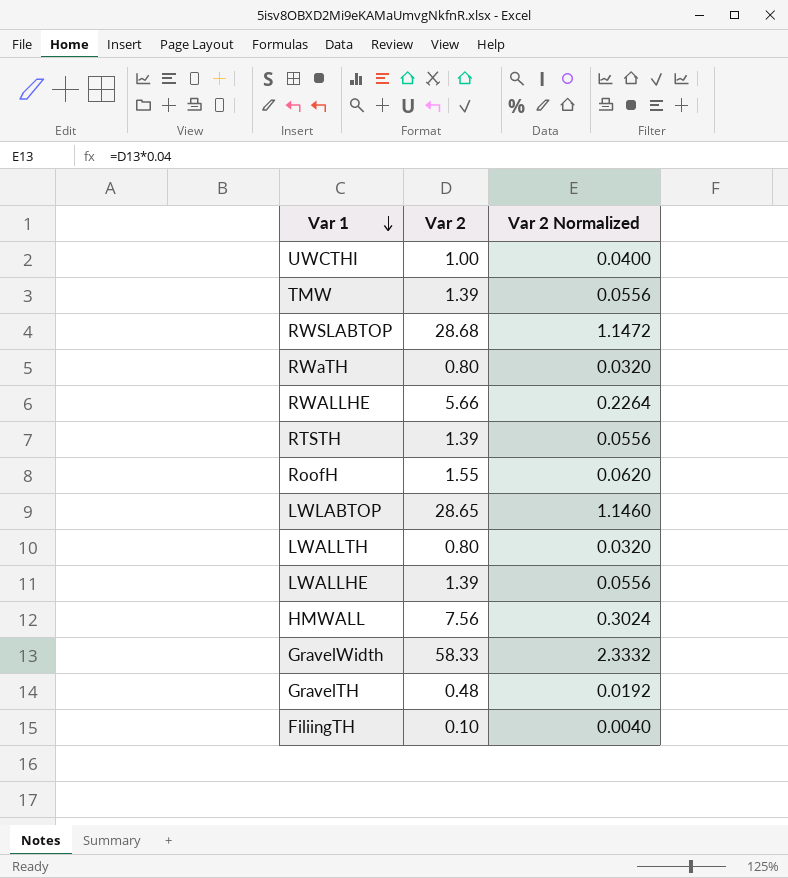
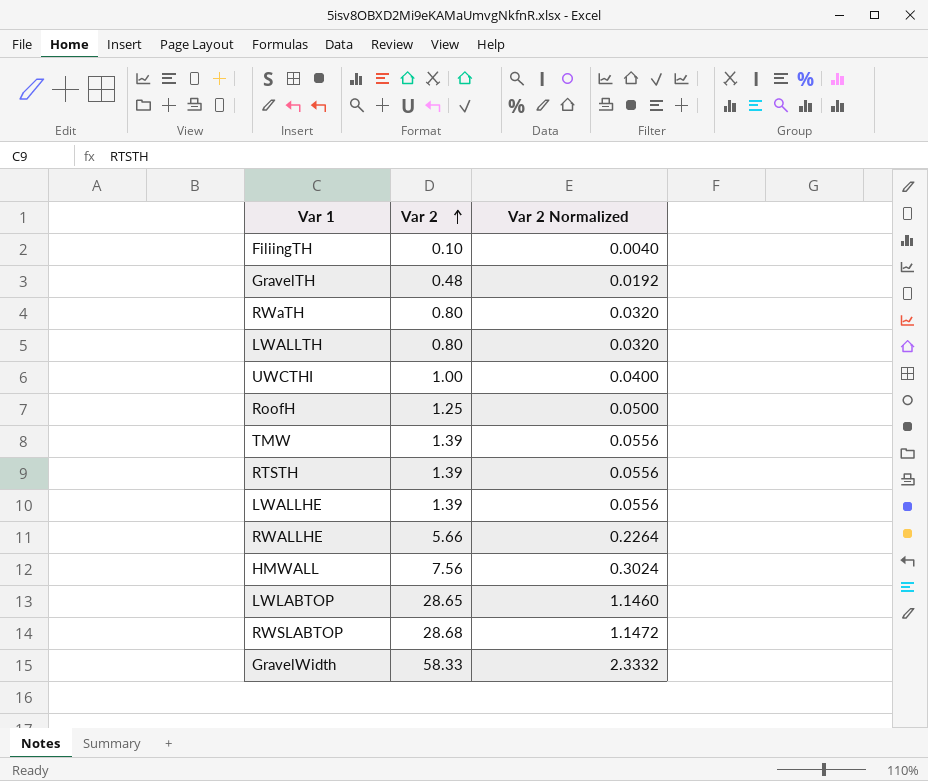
row order: Var 1 descending -> Var 2 ascending
RoofH | Var 2: 1.55 -> 1.25
RoofH | Var 2 Normalized: 0.0620 -> 0.0500

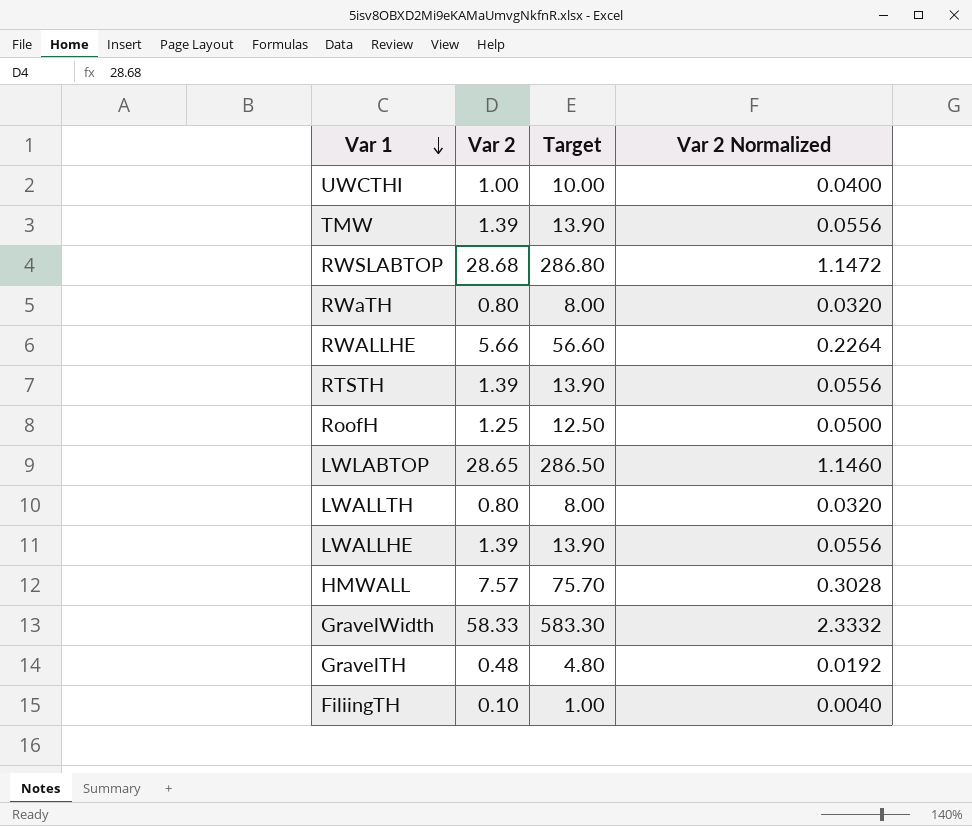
row order: Var 2 ascending -> Var 1 descending
column Target | formula: none -> [Var 2] * 10
HMWALL | Var 2: 7.56 -> 7.57
HMWALL | Var 2 Normalized: 0.3024 -> 0.3028

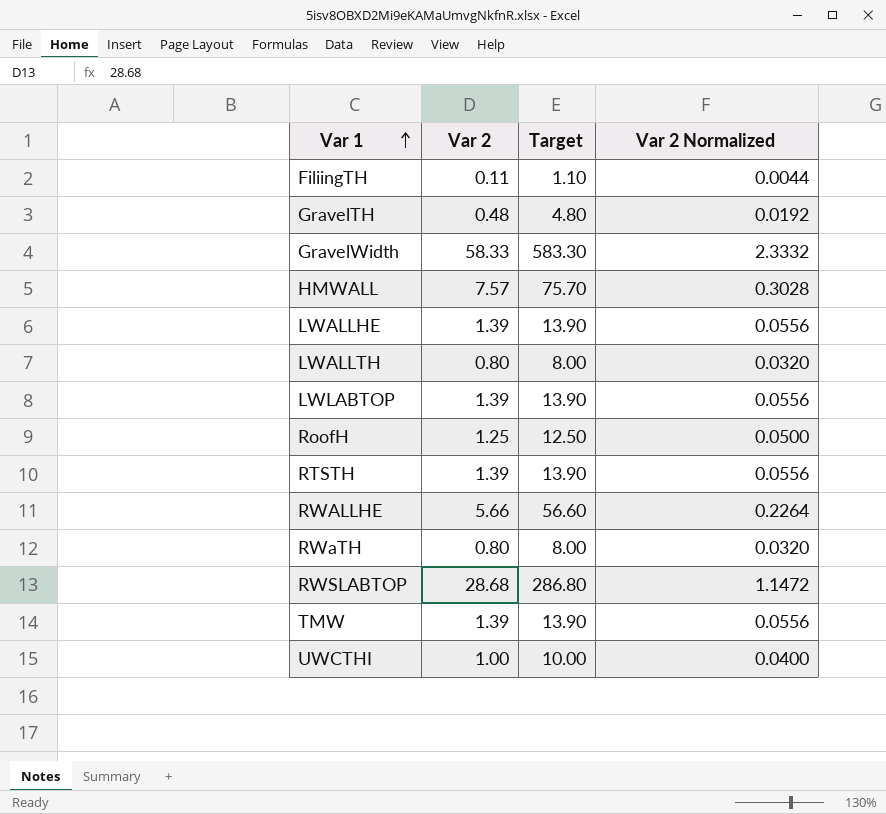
row order: Var 1 descending -> Var 1 ascending
FiliingTH | Var 2: 0.10 -> 0.11
FiliingTH | Target: 1.00 -> 1.10
FiliingTH | Var 2 Normalized: 0.0040 -> 0.0044
LWLABTOP | Var 2: 28.65 -> 1.39
LWLABTOP | Target: 286.50 -> 13.90
LWLABTOP | Var 2 Normalized: 1.1460 -> 0.0556

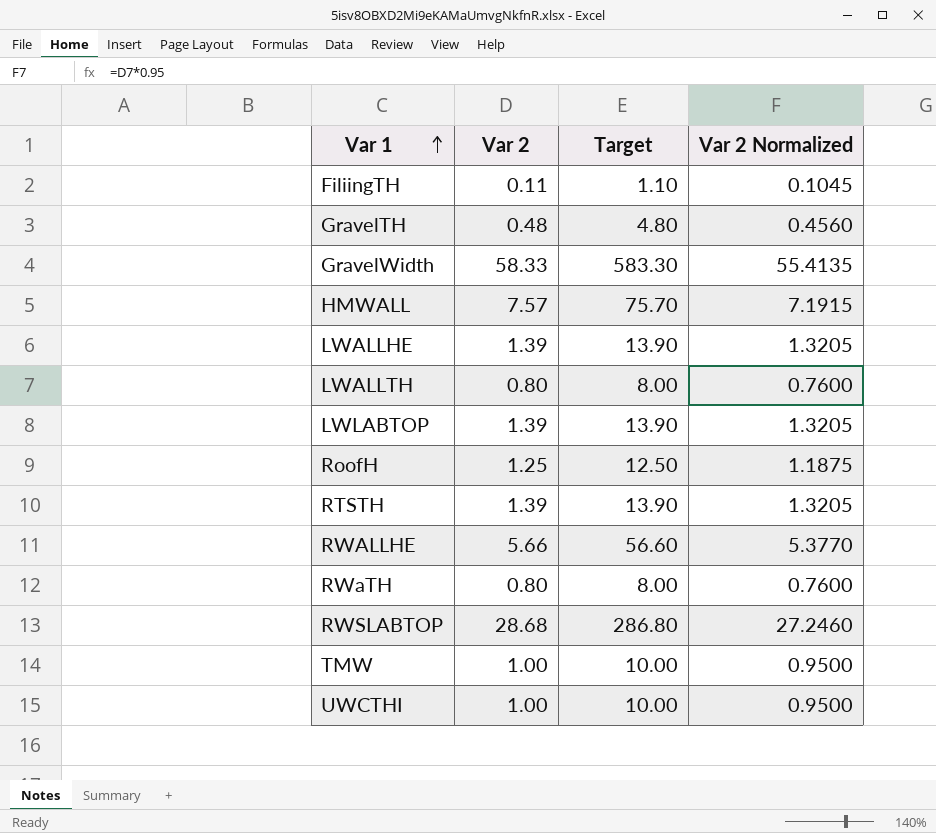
column Var 2 Normalized | formula: [Var 2] * 0.04 -> [Var 2] * 0.95
TMW | Var 2: 1.39 -> 1.00
TMW | Target: 13.90 -> 10.00

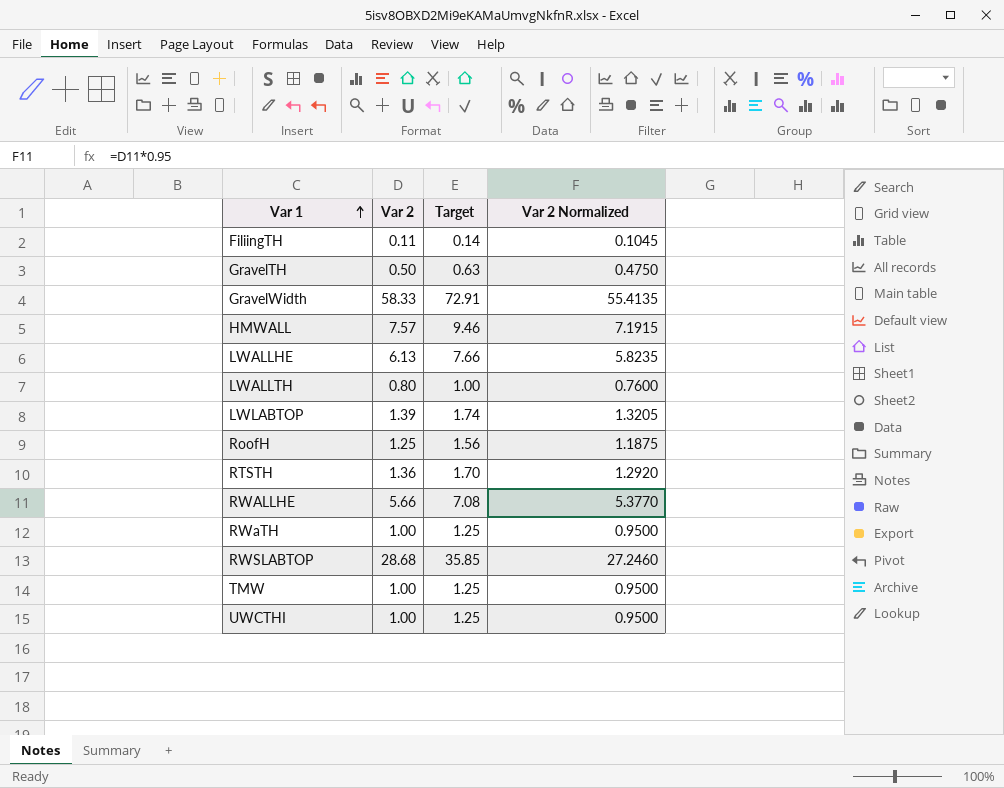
column Target | formula: [Var 2] * 10 -> [Var 2] * 1.25
GravelTH | Var 2: 0.48 -> 0.50
GravelTH | Var 2 Normalized: 0.4560 -> 0.4750
LWALLHE | Var 2: 1.39 -> 6.13
LWALLHE | Var 2 Normalized: 1.3205 -> 5.8235
RTSTH | Var 2: 1.39 -> 1.36
RTSTH | Var 2 Normalized: 1.3205 -> 1.2920
RWaTH | Var 2: 0.80 -> 1.00
RWaTH | Var 2 Normalized: 0.7600 -> 0.9500

